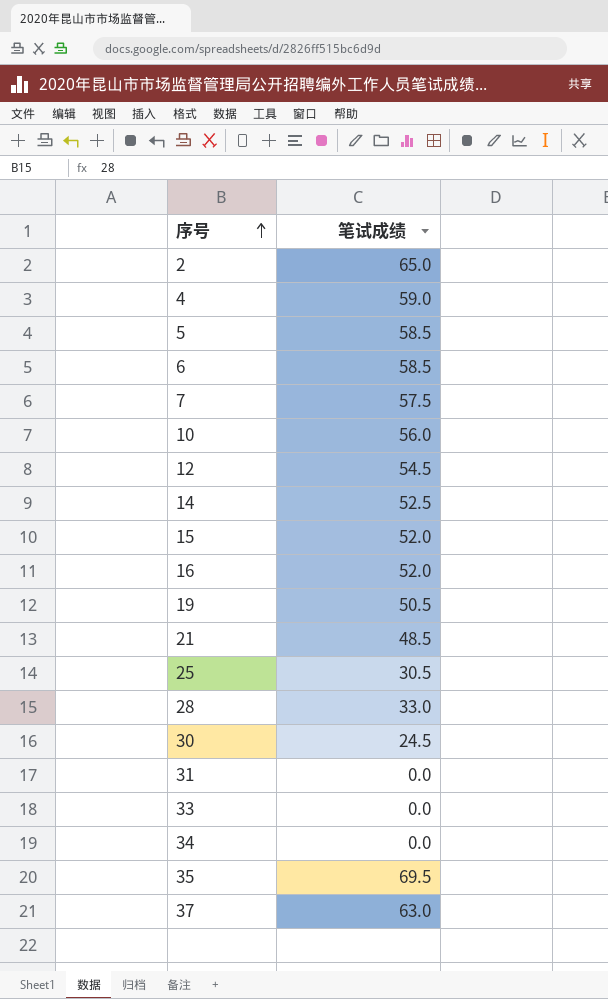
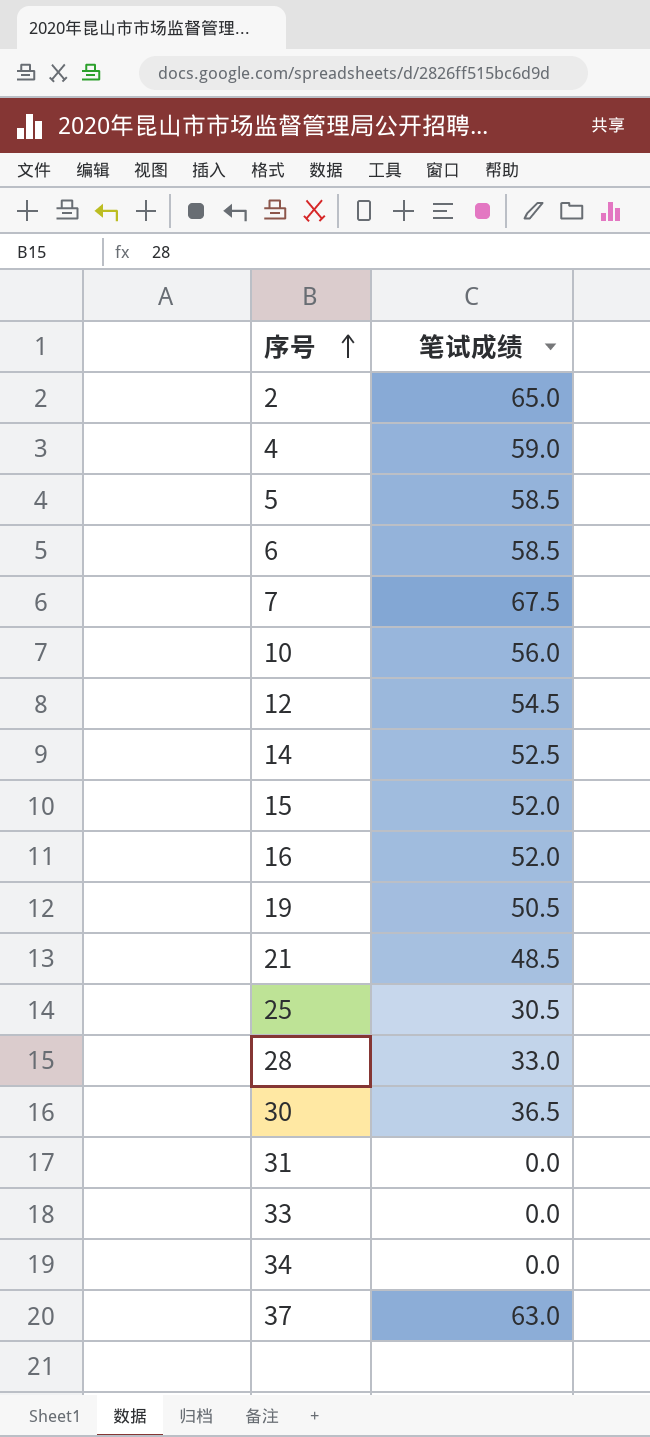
row 35: 69.5 -> none
7 | 笔试成绩: 57.5 -> 67.5
30 | 笔试成绩: 24.5 -> 36.5

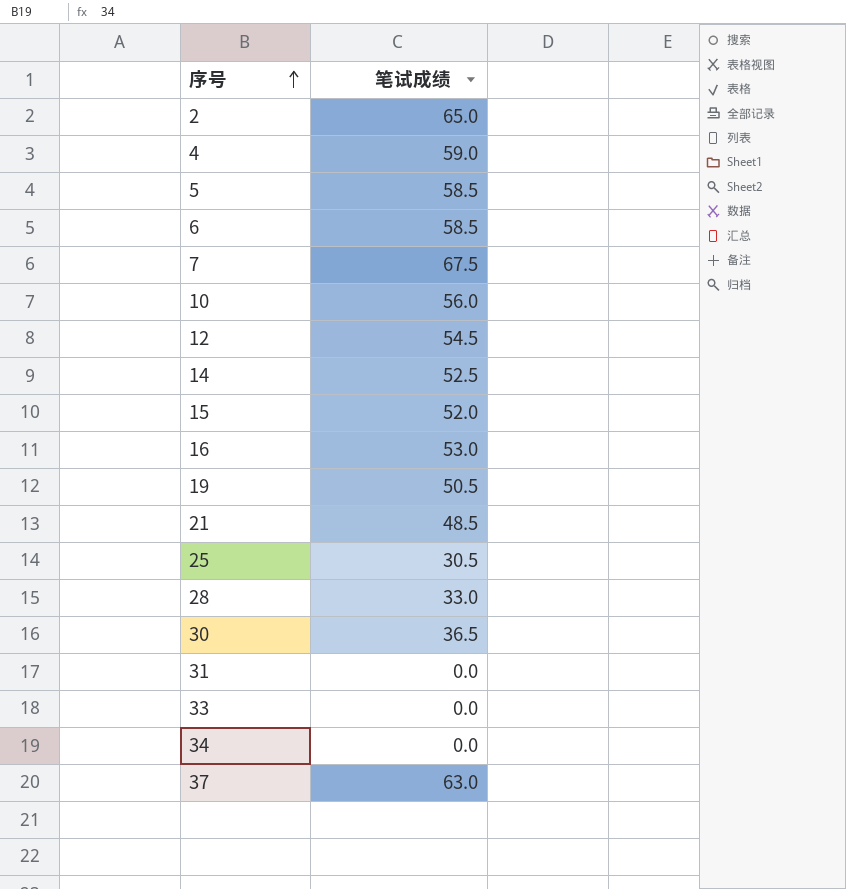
16 | 笔试成绩: 52.0 -> 53.0

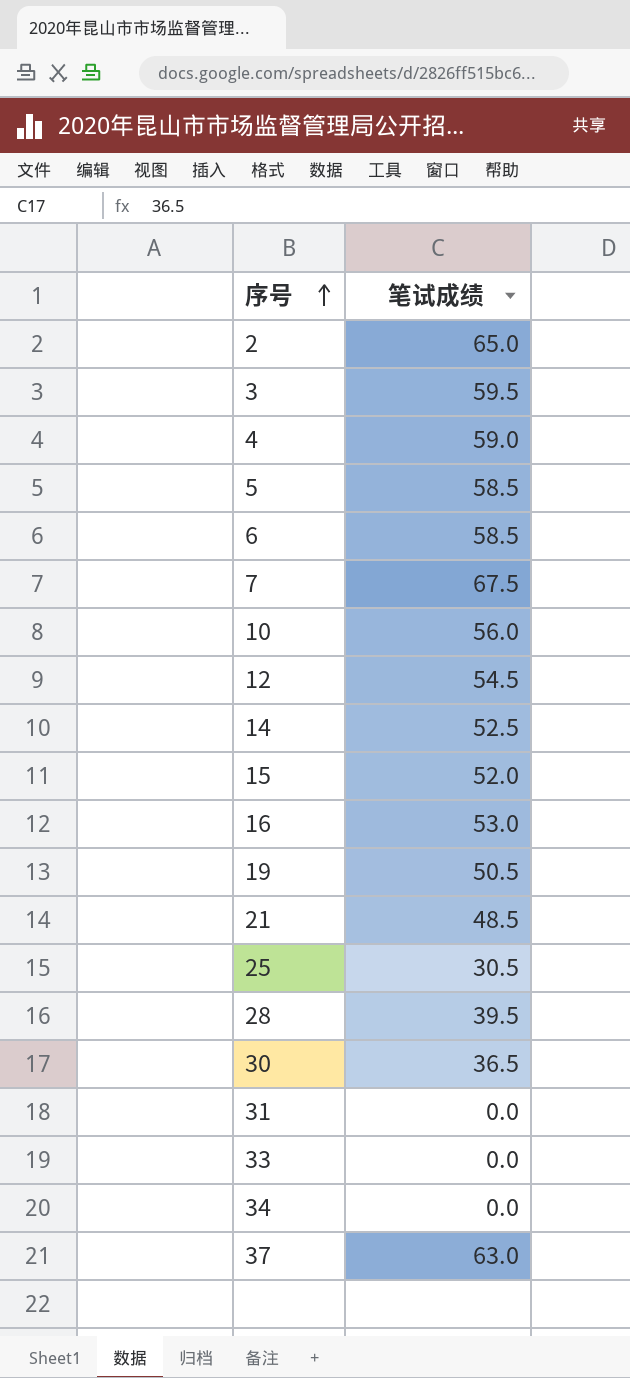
row 3: none -> 59.5
28 | 笔试成绩: 33.0 -> 39.5

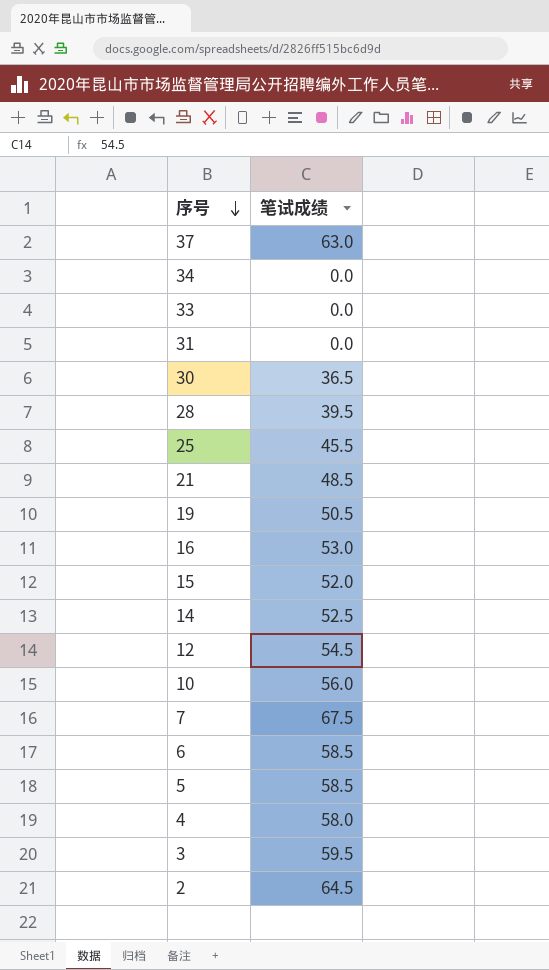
row order: 序号 ascending -> 序号 descending
25 | 笔试成绩: 30.5 -> 45.5
4 | 笔试成绩: 59.0 -> 58.0
2 | 笔试成绩: 65.0 -> 64.5

